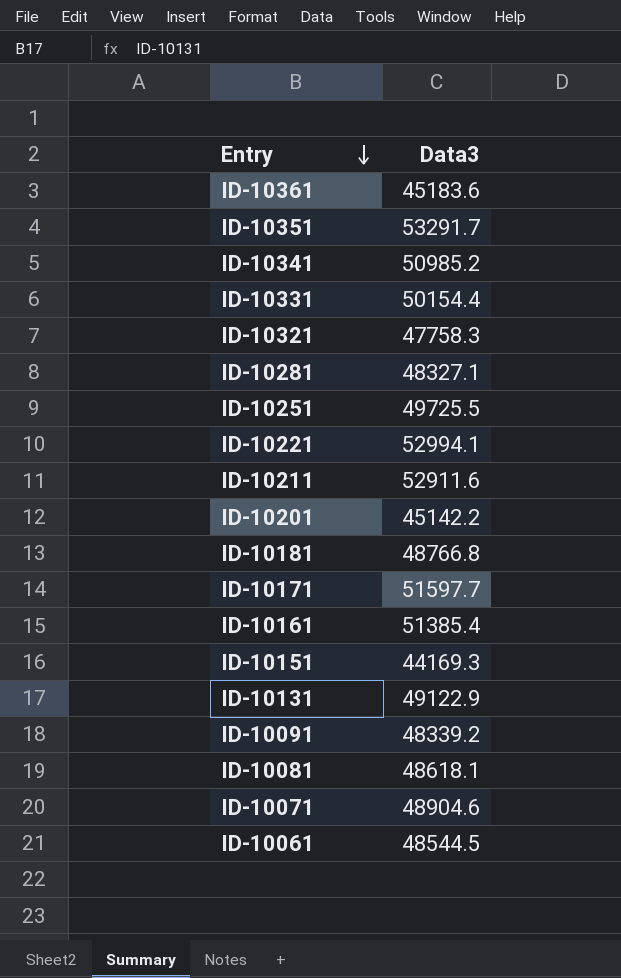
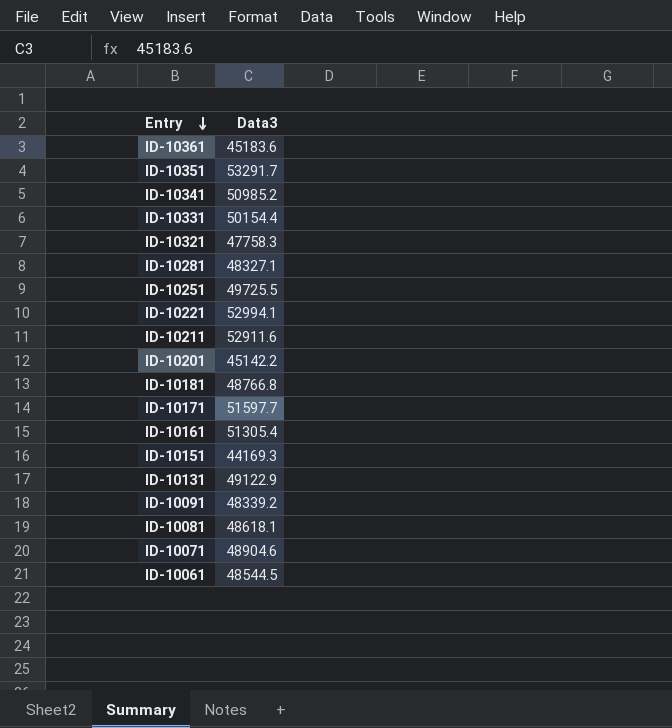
ID-10161 | Data3: 51385.4 -> 51305.4

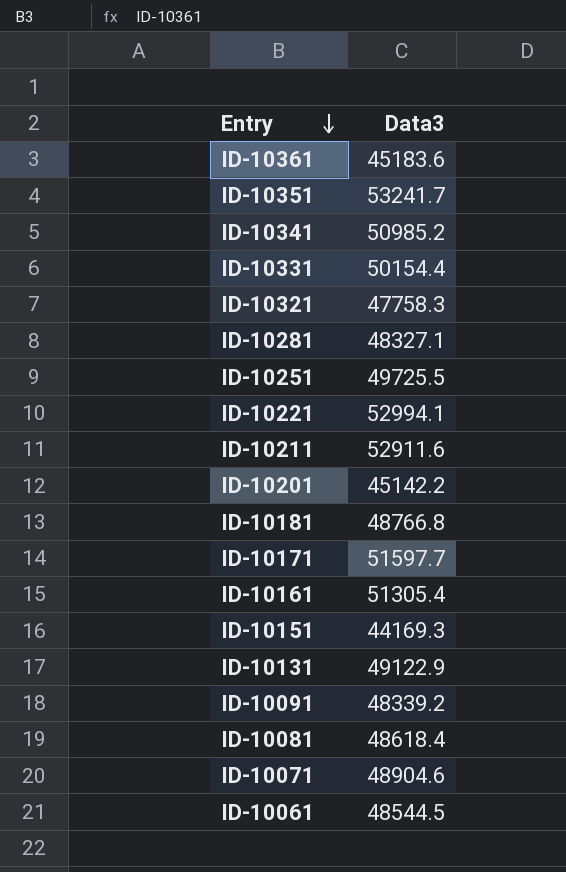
ID-10351 | Data3: 53291.7 -> 53241.7
ID-10081 | Data3: 48618.1 -> 48618.4

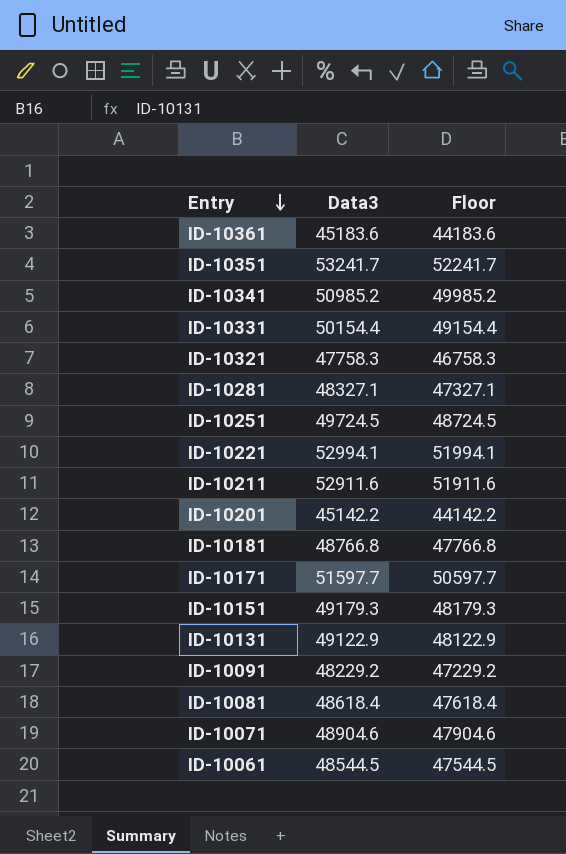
column Floor | formula: none -> [Data3] - 1000
row ID-10161: 51305.4 -> none
ID-10251 | Data3: 49725.5 -> 49724.5
ID-10151 | Data3: 44169.3 -> 49179.3
ID-10091 | Data3: 48339.2 -> 48229.2

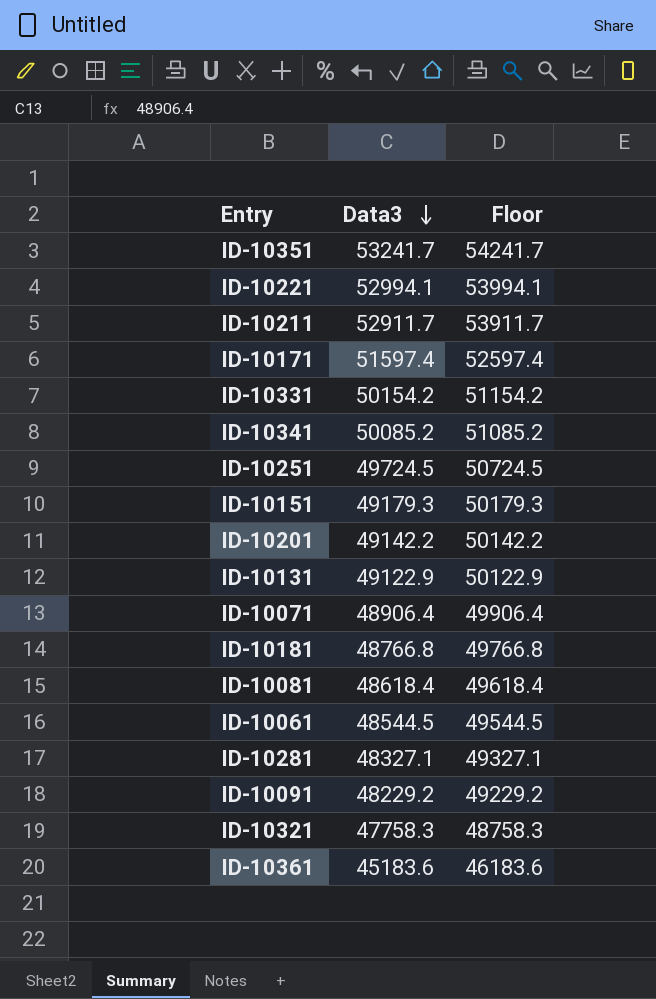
row order: Entry descending -> Data3 descending
column Floor | formula: [Data3] - 1000 -> [Data3] + 1000
ID-10211 | Data3: 52911.6 -> 52911.7
ID-10171 | Data3: 51597.7 -> 51597.4
ID-10331 | Data3: 50154.4 -> 50154.2
ID-10341 | Data3: 50985.2 -> 50085.2
ID-10201 | Data3: 45142.2 -> 49142.2
ID-10071 | Data3: 48904.6 -> 48906.4

